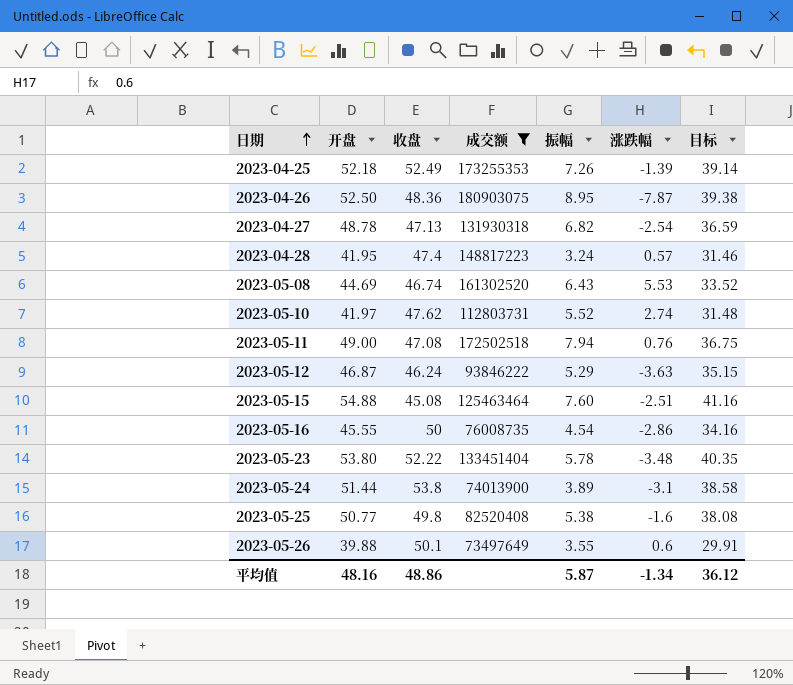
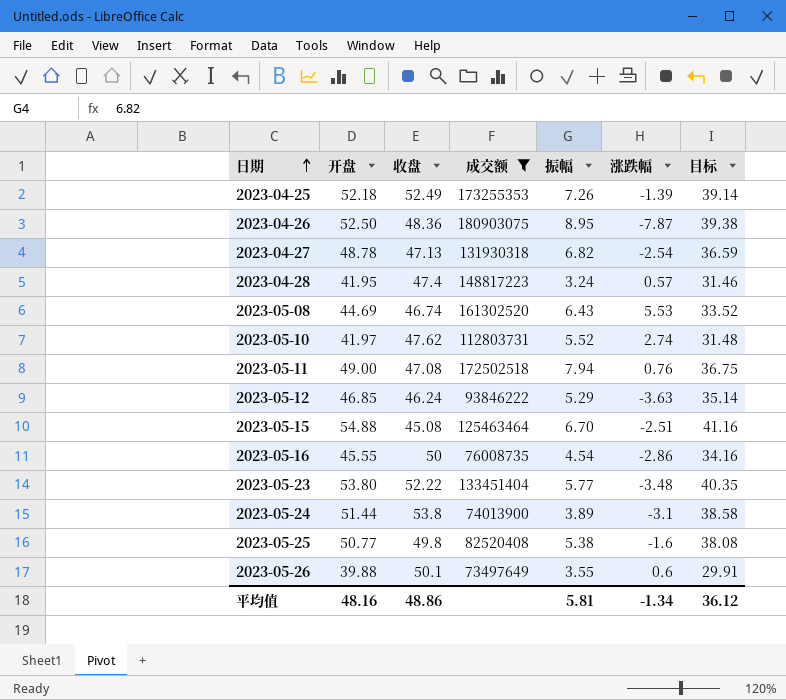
2023-05-12 | 开盘: 46.87 -> 46.85
2023-05-12 | 目标: 35.15 -> 35.14
2023-05-15 | 振幅: 7.60 -> 6.70
2023-05-23 | 振幅: 5.78 -> 5.77
平均值 | 振幅: 5.87 -> 5.81

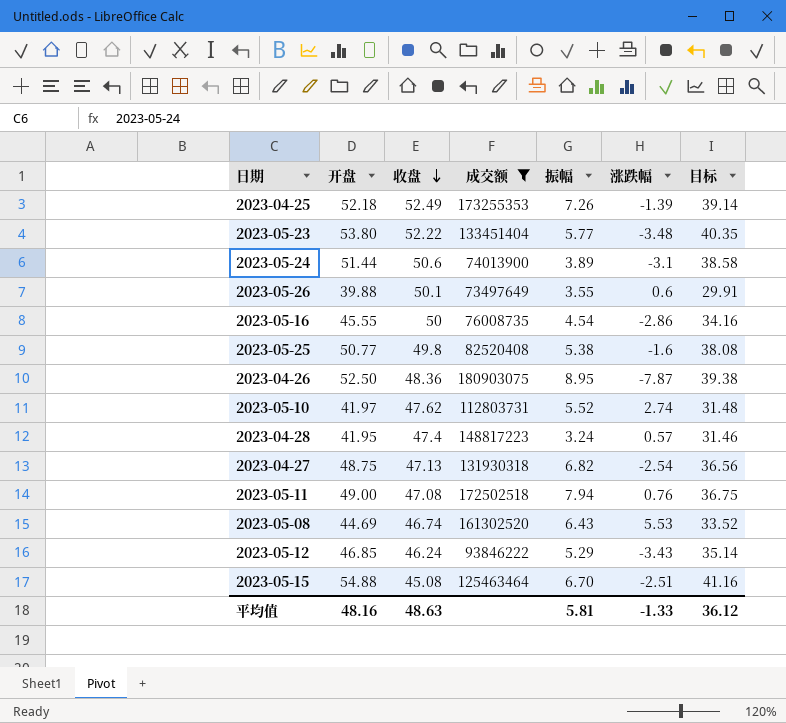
row order: 日期 ascending -> 收盘 descending
2023-05-24 | 收盘: 53.8 -> 50.6
2023-04-27 | 开盘: 48.78 -> 48.75
2023-04-27 | 目标: 36.59 -> 36.56
2023-05-12 | 涨跌幅: -3.63 -> -3.43
平均值 | 收盘: 48.86 -> 48.63
平均值 | 涨跌幅: -1.34 -> -1.33

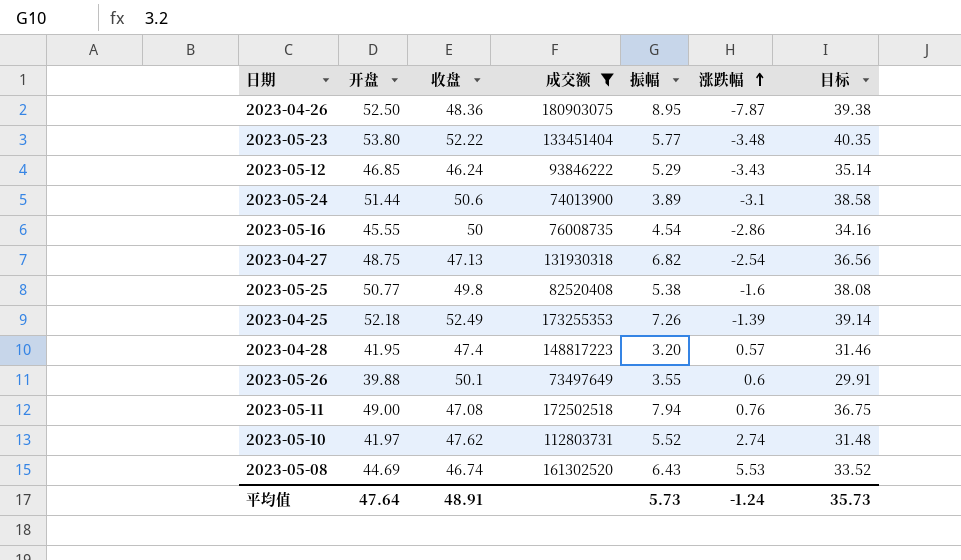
row order: 收盘 descending -> 涨跌幅 ascending
row 2023-05-15: 54.88 | 45.08 | 125463464 | 6.70 | -2.51 | 41.16 -> none
2023-04-28 | 振幅: 3.24 -> 3.20
平均值 | 开盘: 48.16 -> 47.64
平均值 | 收盘: 48.63 -> 48.91
平均值 | 振幅: 5.81 -> 5.73
平均值 | 涨跌幅: -1.33 -> -1.24
平均值 | 目标: 36.12 -> 35.73

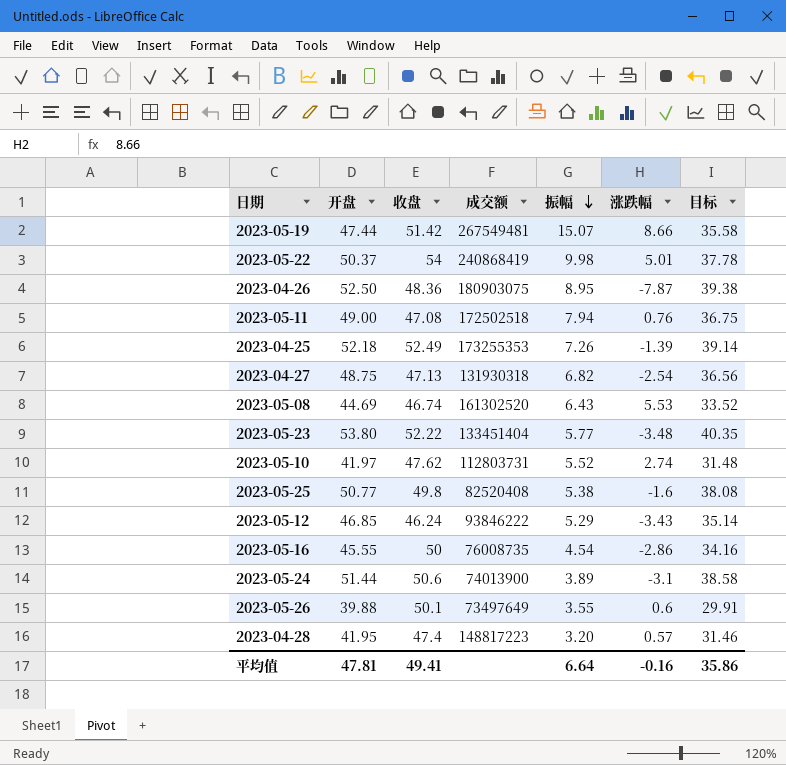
filter: 成交额 <= 180903075 -> none
row order: 涨跌幅 ascending -> 振幅 descending
平均值 | 开盘: 47.64 -> 47.81
平均值 | 收盘: 48.91 -> 49.41
平均值 | 振幅: 5.73 -> 6.64
平均值 | 涨跌幅: -1.24 -> -0.16
平均值 | 目标: 35.73 -> 35.86

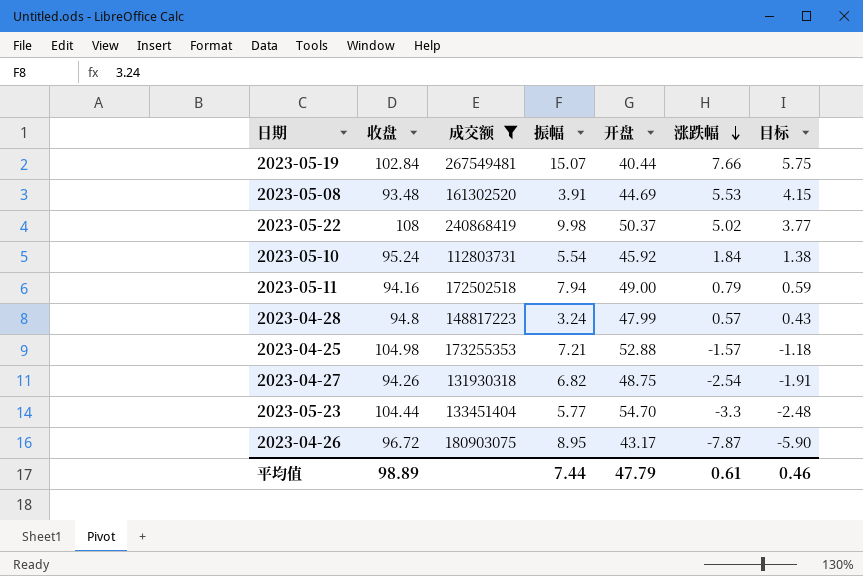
filter: none -> 成交额 >= 112803731
row order: 振幅 descending -> 涨跌幅 descending
column 开盘 | position: 2 -> 5
column 目标 | formula: [开盘] * 0.75 -> [涨跌幅] * 0.75
2023-05-19 | 收盘: 51.42 -> 102.84
2023-05-19 | 开盘: 47.44 -> 40.44
2023-05-19 | 涨跌幅: 8.66 -> 7.66
2023-05-08 | 收盘: 46.74 -> 93.48
2023-05-08 | 振幅: 6.43 -> 3.91
2023-05-22 | 收盘: 54 -> 108
2023-05-22 | 涨跌幅: 5.01 -> 5.02
2023-05-10 | 收盘: 47.62 -> 95.24
2023-05-10 | 振幅: 5.52 -> 5.54
2023-05-10 | 开盘: 41.97 -> 45.92
2023-05-10 | 涨跌幅: 2.74 -> 1.84
2023-05-11 | 收盘: 47.08 -> 94.16
2023-05-11 | 涨跌幅: 0.76 -> 0.79
2023-04-28 | 收盘: 47.4 -> 94.8
2023-04-28 | 振幅: 3.20 -> 3.24
2023-04-28 | 开盘: 41.95 -> 47.99
2023-04-25 | 收盘: 52.49 -> 104.98
2023-04-25 | 振幅: 7.26 -> 7.21
2023-04-25 | 开盘: 52.18 -> 52.88
2023-04-25 | 涨跌幅: -1.39 -> -1.57
2023-04-27 | 收盘: 47.13 -> 94.26
2023-05-23 | 收盘: 52.22 -> 104.44
2023-05-23 | 开盘: 53.80 -> 54.70
2023-05-23 | 涨跌幅: -3.48 -> -3.3
2023-04-26 | 收盘: 48.36 -> 96.72
2023-04-26 | 开盘: 52.50 -> 43.17
平均值 | 收盘: 49.41 -> 98.89
平均值 | 振幅: 6.64 -> 7.44
平均值 | 开盘: 47.81 -> 47.79
平均值 | 涨跌幅: -0.16 -> 0.61
平均值 | 目标: 35.86 -> 0.46

